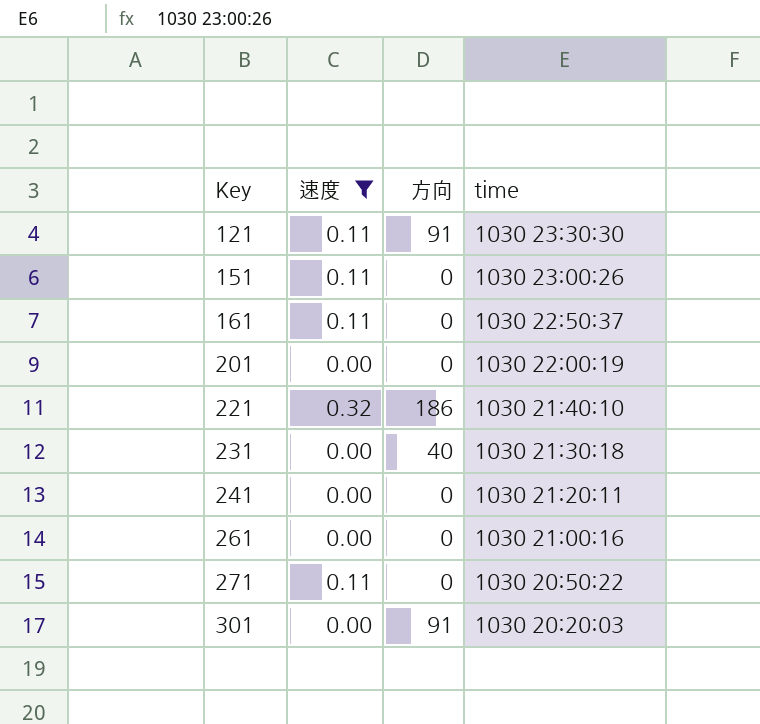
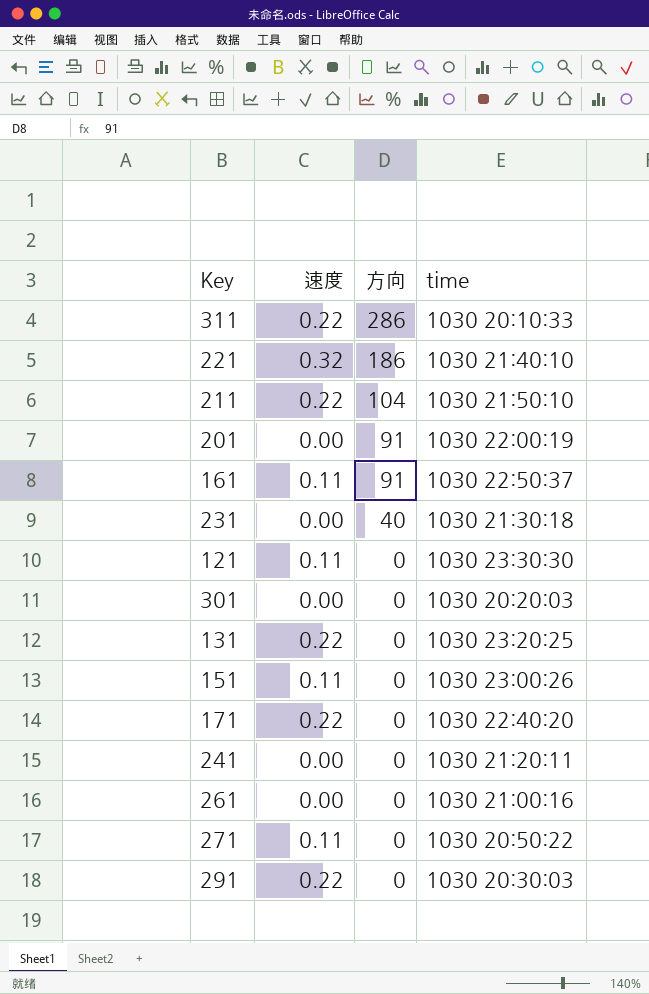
filter: 速度 != 0.22 -> none
row order: Key ascending -> 方向 descending
201 | 方向: 0 -> 91
161 | 方向: 0 -> 91
121 | 方向: 91 -> 0
301 | 方向: 91 -> 0

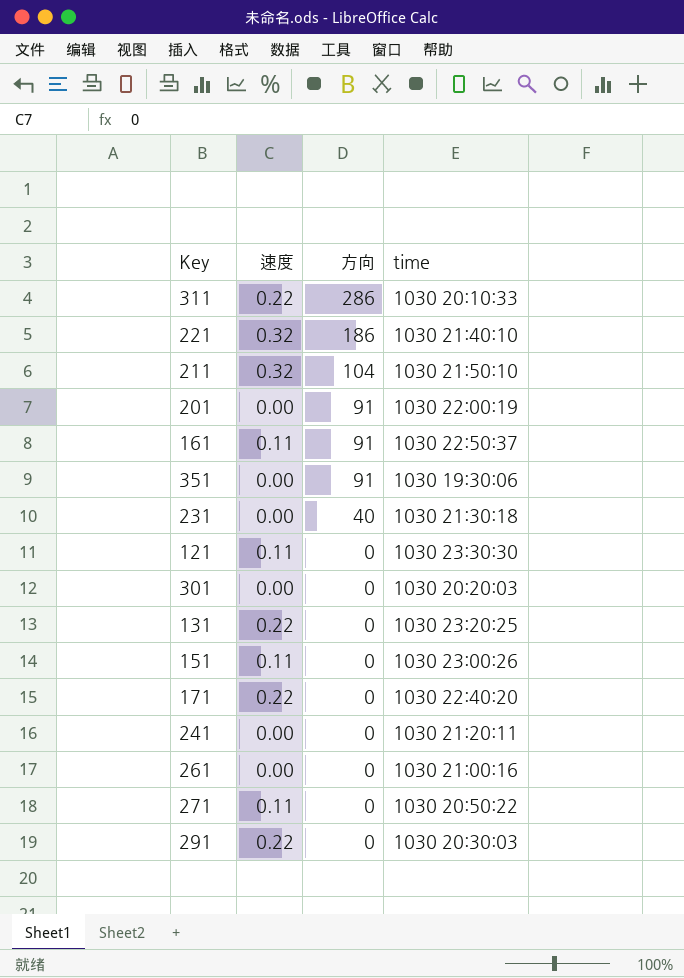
211 | 速度: 0.22 -> 0.32
row 351: none -> 0.00 | 91 | 1030 19:30:06

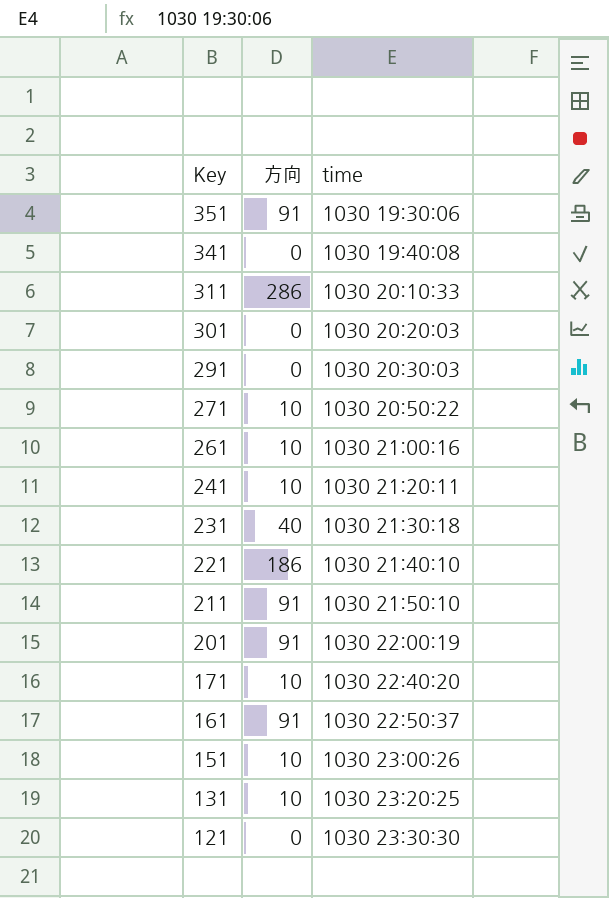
row order: 方向 descending -> Key descending
column 速度 | position: 2 -> none
row 341: none -> 0 | 1030 19:40:08
271 | 方向: 0 -> 10
261 | 方向: 0 -> 10
241 | 方向: 0 -> 10
211 | 方向: 104 -> 91
171 | 方向: 0 -> 10
151 | 方向: 0 -> 10
131 | 方向: 0 -> 10

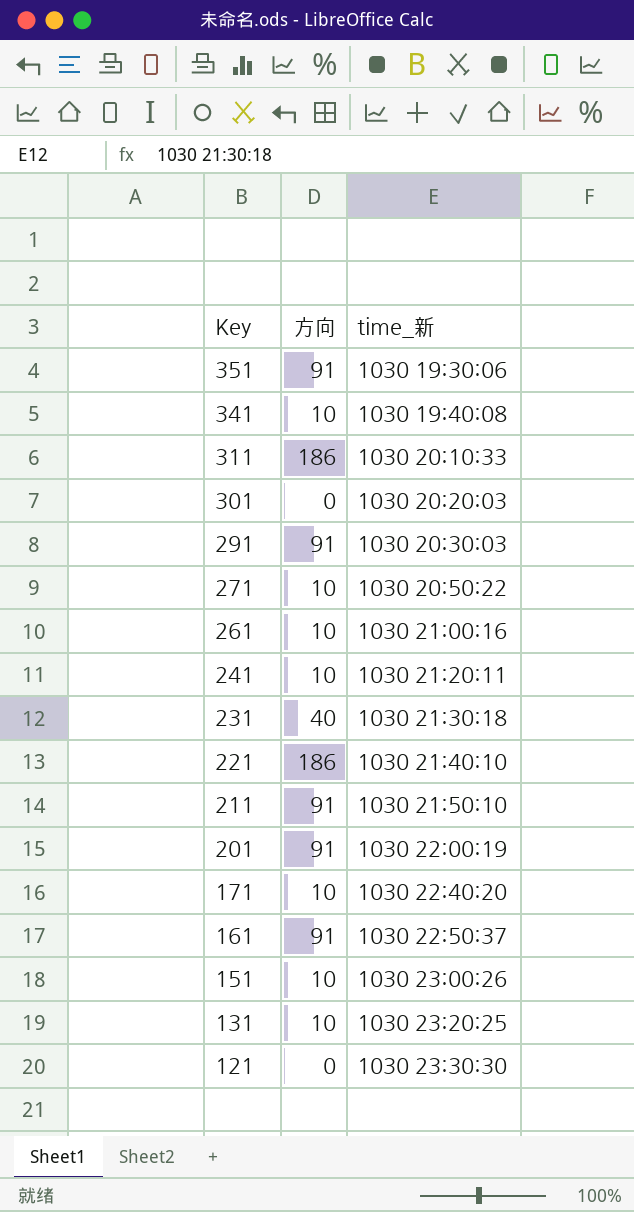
column name: time -> time_新
341 | 方向: 0 -> 10
311 | 方向: 286 -> 186
291 | 方向: 0 -> 91

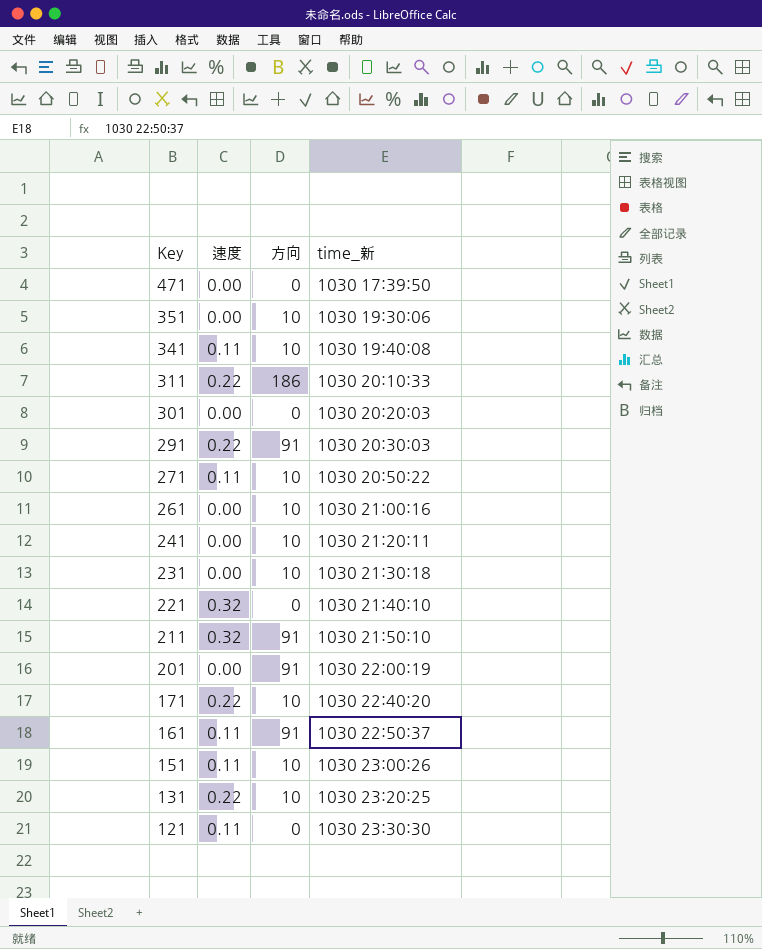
column 速度 | position: none -> 2
row 471: none -> 0.00 | 0 | 1030 17:39:50
351 | 方向: 91 -> 10
231 | 方向: 40 -> 10
221 | 方向: 186 -> 0

